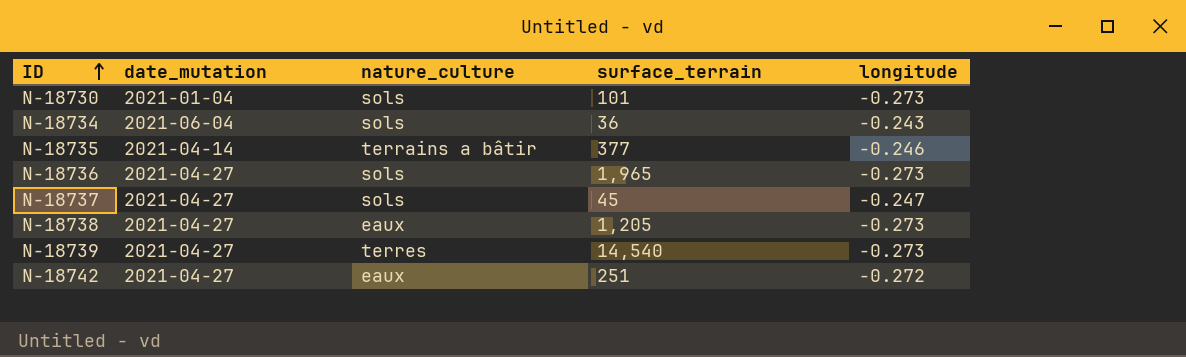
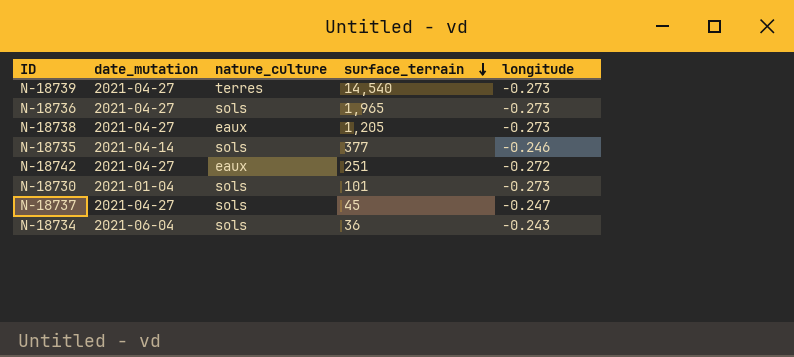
row order: ID ascending -> surface_terrain descending
N-18735 | nature_culture: terrains a bâtir -> sols

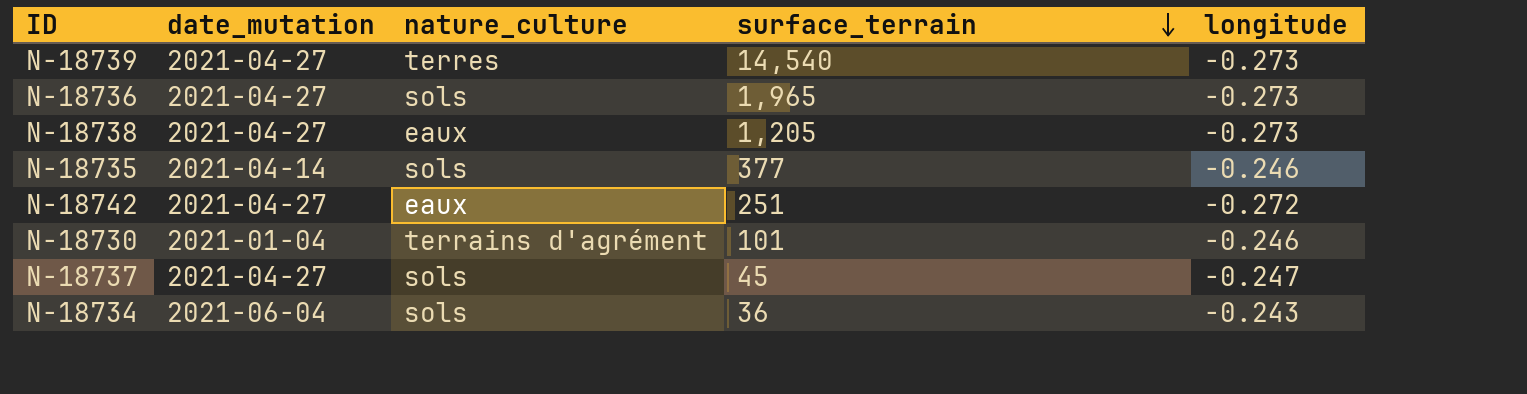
N-18730 | nature_culture: sols -> terrains d'agrément
N-18730 | longitude: -0.273 -> -0.246

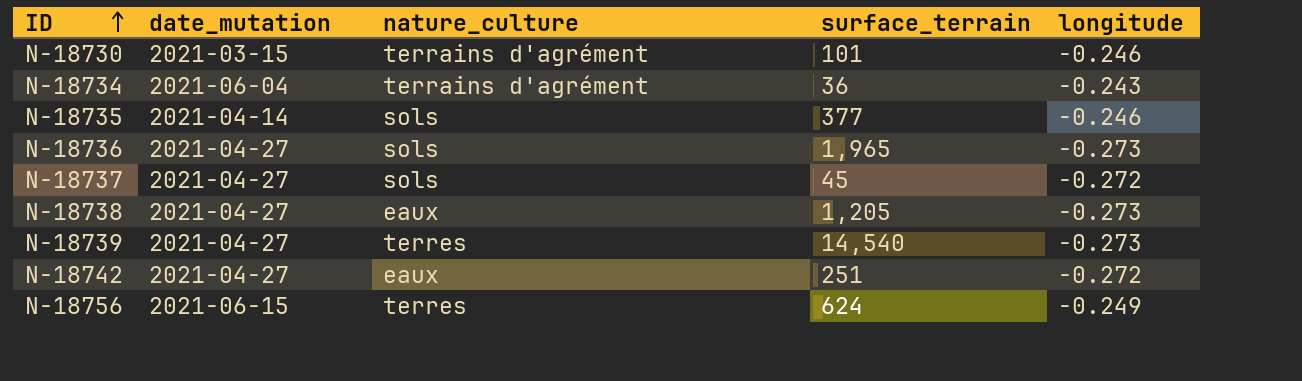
row order: surface_terrain descending -> ID ascending
N-18730 | date_mutation: 2021-01-04 -> 2021-03-15
N-18734 | nature_culture: sols -> terrains d'agrément
N-18737 | longitude: -0.247 -> -0.272
row N-18756: none -> 2021-06-15 | terres | 624 | -0.249

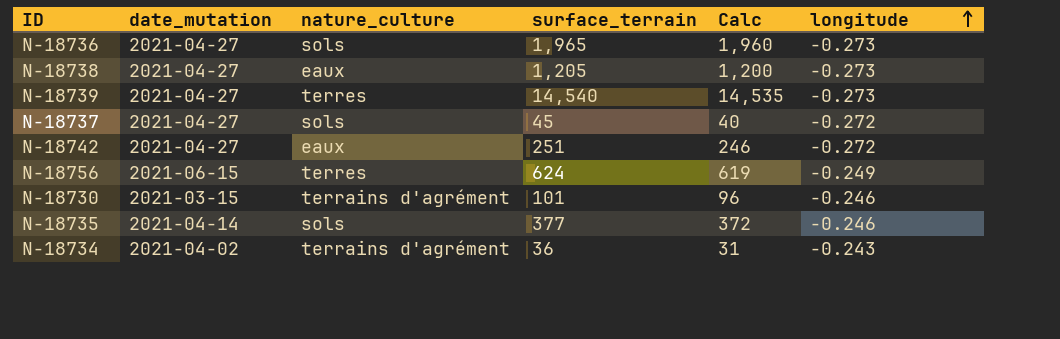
row order: ID ascending -> longitude ascending
column Calc | formula: none -> [surface_terrain] - 5
N-18734 | date_mutation: 2021-06-04 -> 2021-04-02

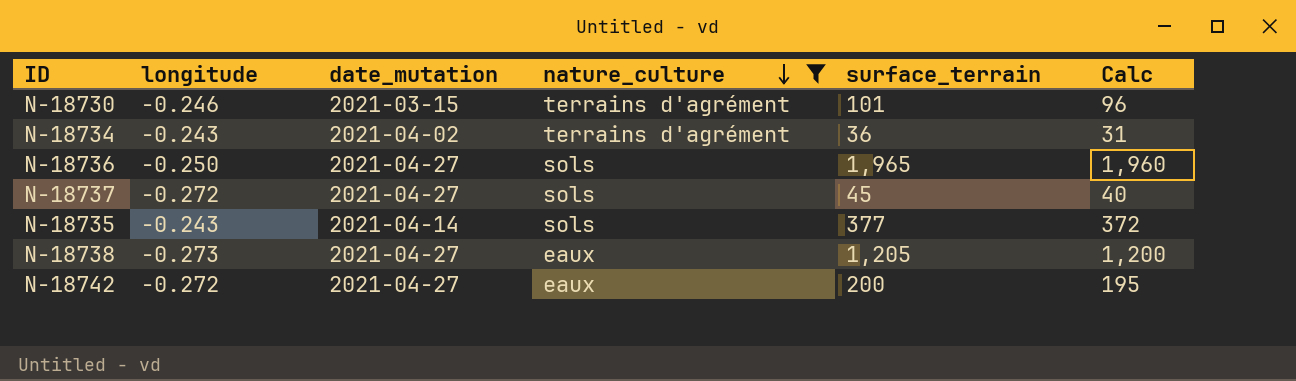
filter: none -> nature_culture != terres
row order: longitude ascending -> nature_culture descending
column longitude | position: 6 -> 2
N-18736 | longitude: -0.273 -> -0.250
N-18735 | longitude: -0.246 -> -0.243
N-18742 | surface_terrain: 251 -> 200
N-18742 | Calc: 246 -> 195

